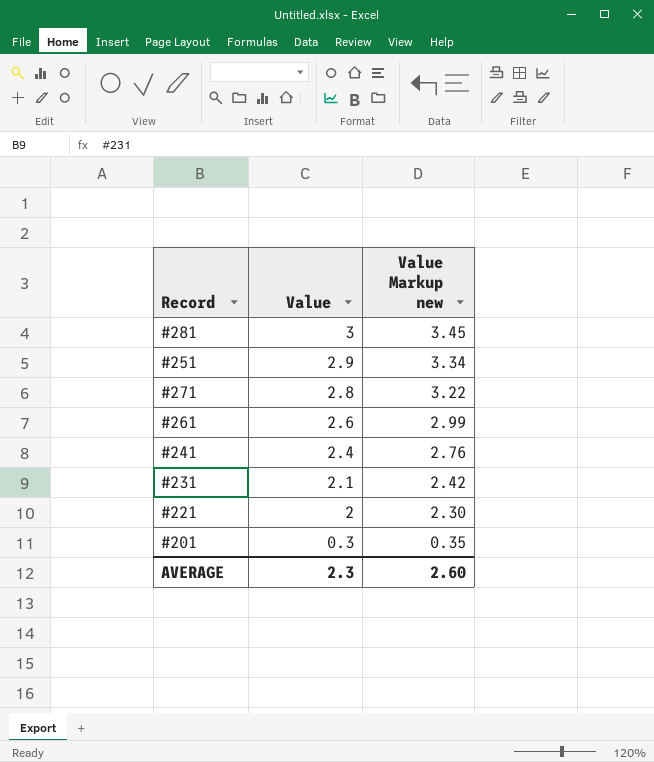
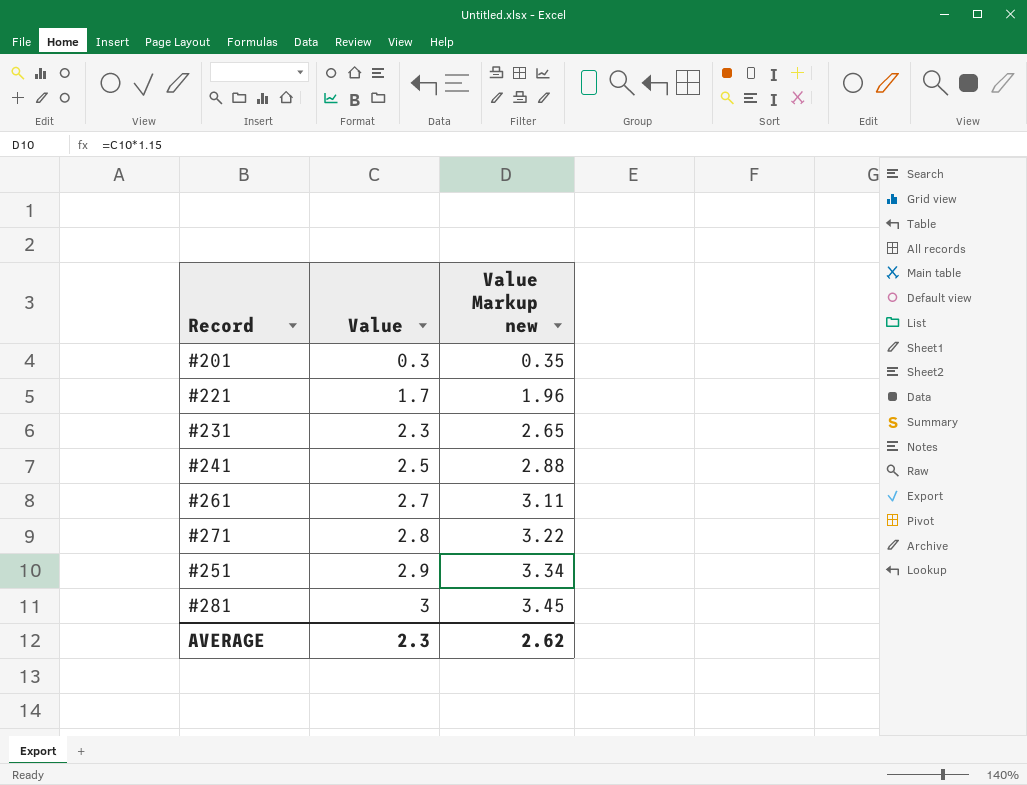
row order: Value descending -> Value ascending
#221 | Value: 2 -> 1.7
#221 | Value Markup new: 2.30 -> 1.96
#231 | Value: 2.1 -> 2.3
#231 | Value Markup new: 2.42 -> 2.65
#241 | Value: 2.4 -> 2.5
#241 | Value Markup new: 2.76 -> 2.88
#261 | Value: 2.6 -> 2.7
#261 | Value Markup new: 2.99 -> 3.11
AVERAGE | Value Markup new: 2.60 -> 2.62

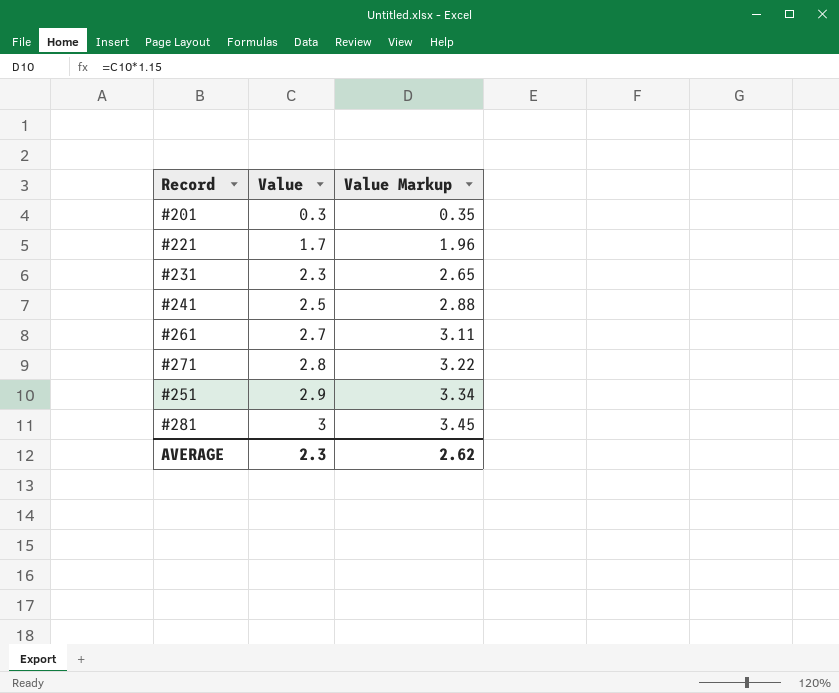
column name: Value Markup new -> Value Markup

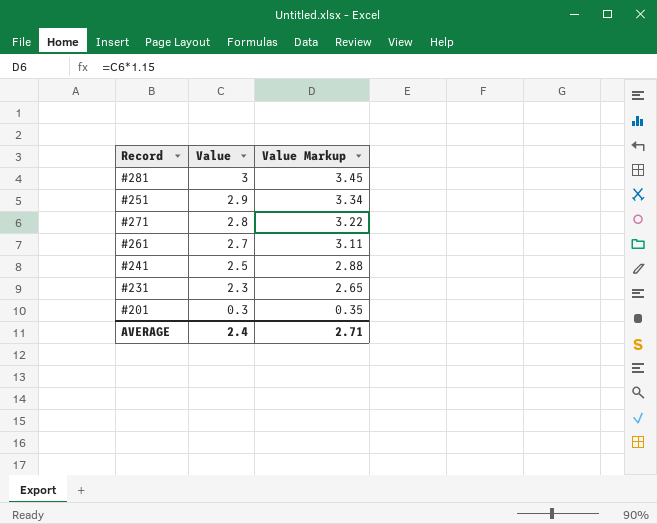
row order: Value ascending -> Value descending
row #221: 1.7 | 1.96 -> none
AVERAGE | Value: 2.3 -> 2.4
AVERAGE | Value Markup: 2.62 -> 2.71

